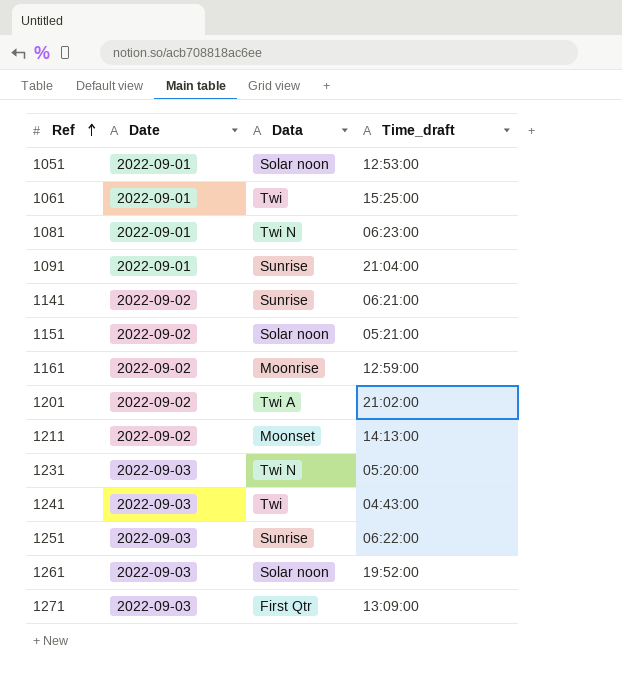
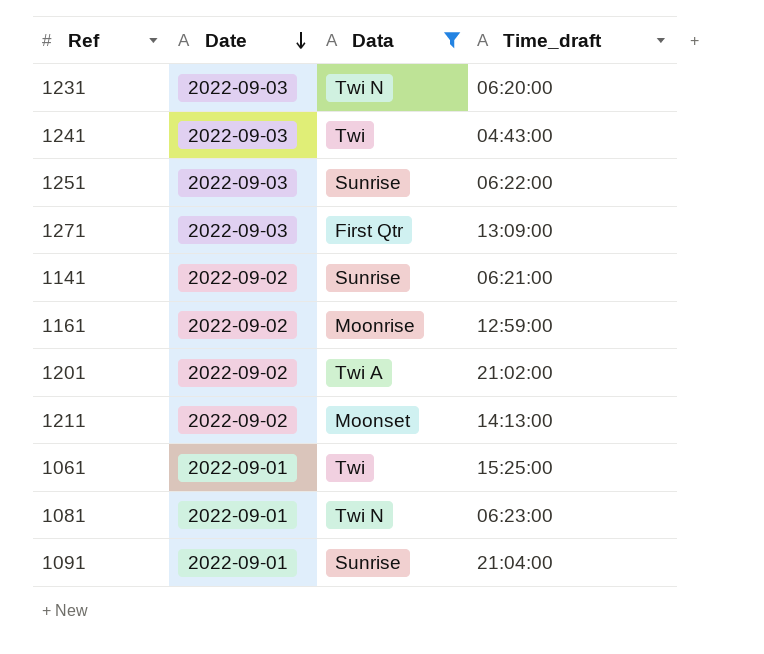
filter: none -> Data != Solar noon
row order: Ref ascending -> Date descending
1231 | Time_draft: 05:20:00 -> 06:20:00

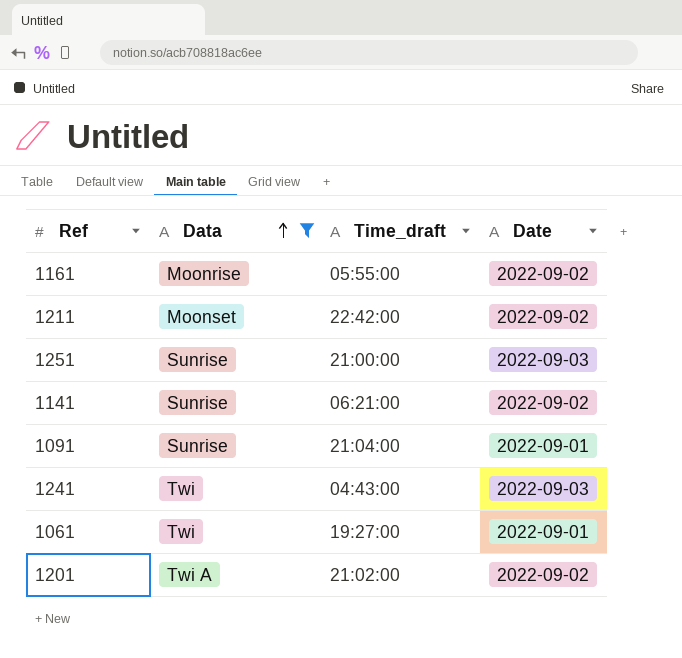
row order: Date descending -> Data ascending
column Date | position: 2 -> 4
row 1231: 2022-09-03 | Twi N | 06:20:00 -> none
row 1271: 2022-09-03 | First Qtr | 13:09:00 -> none
row 1081: 2022-09-01 | Twi N | 06:23:00 -> none
1161 | Time_draft: 12:59:00 -> 05:55:00
1211 | Time_draft: 14:13:00 -> 22:42:00
1251 | Time_draft: 06:22:00 -> 21:00:00
1061 | Time_draft: 15:25:00 -> 19:27:00

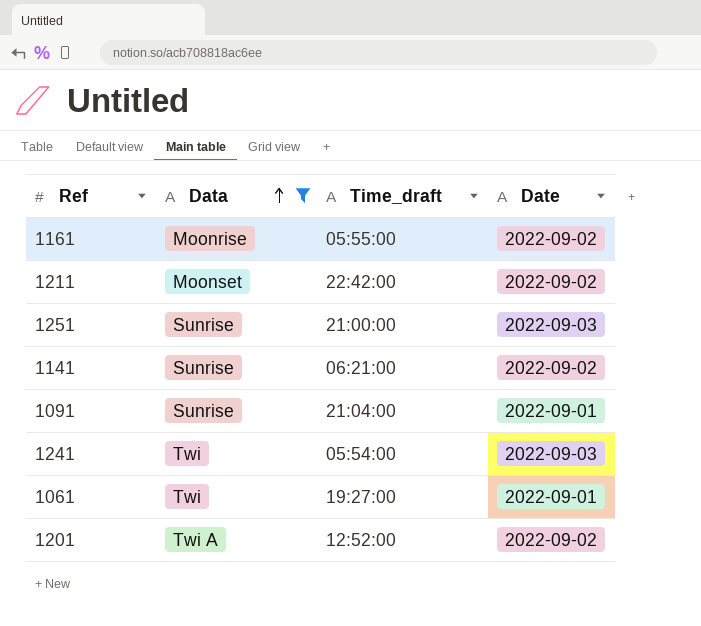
1241 | Time_draft: 04:43:00 -> 05:54:00
1201 | Time_draft: 21:02:00 -> 12:52:00

